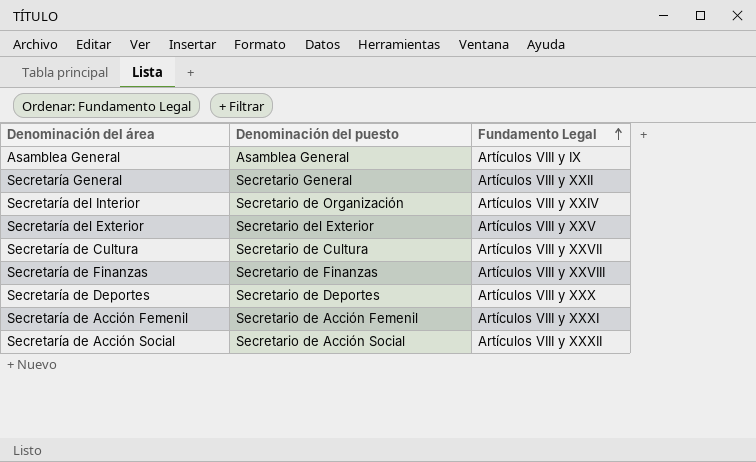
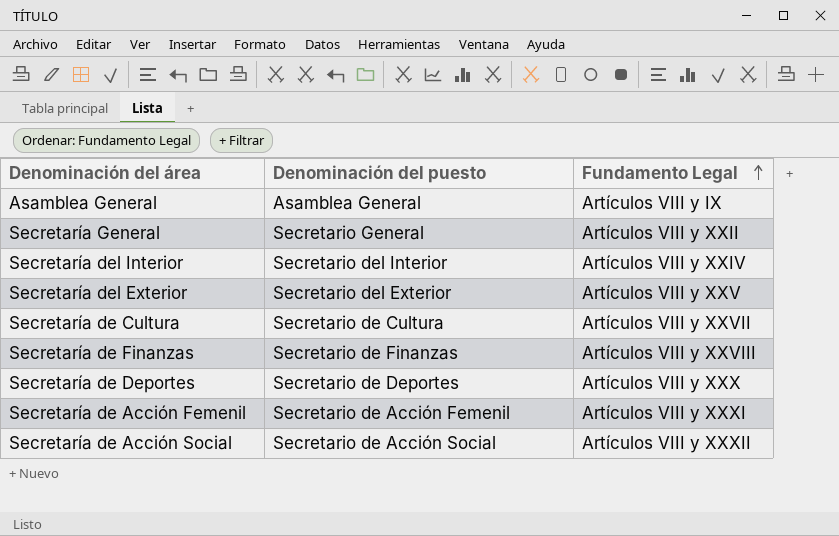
Secretaría del Interior | Denominación del puesto: Secretario de Organización -> Secretario del Interior

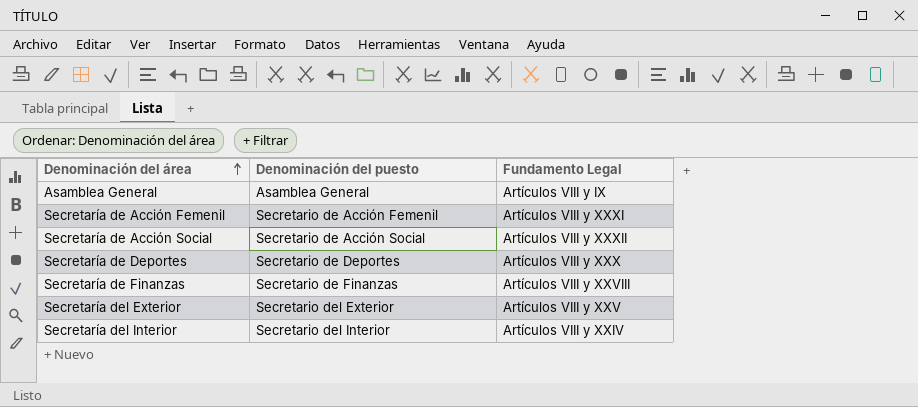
row order: Fundamento Legal ascending -> Denominación del área ascending
row Secretaría General: Secretario General | Artículos VIII y XXII -> none
row Secretaría de Cultura: Secretario de Cultura | Artículos VIII y XXVII -> none

